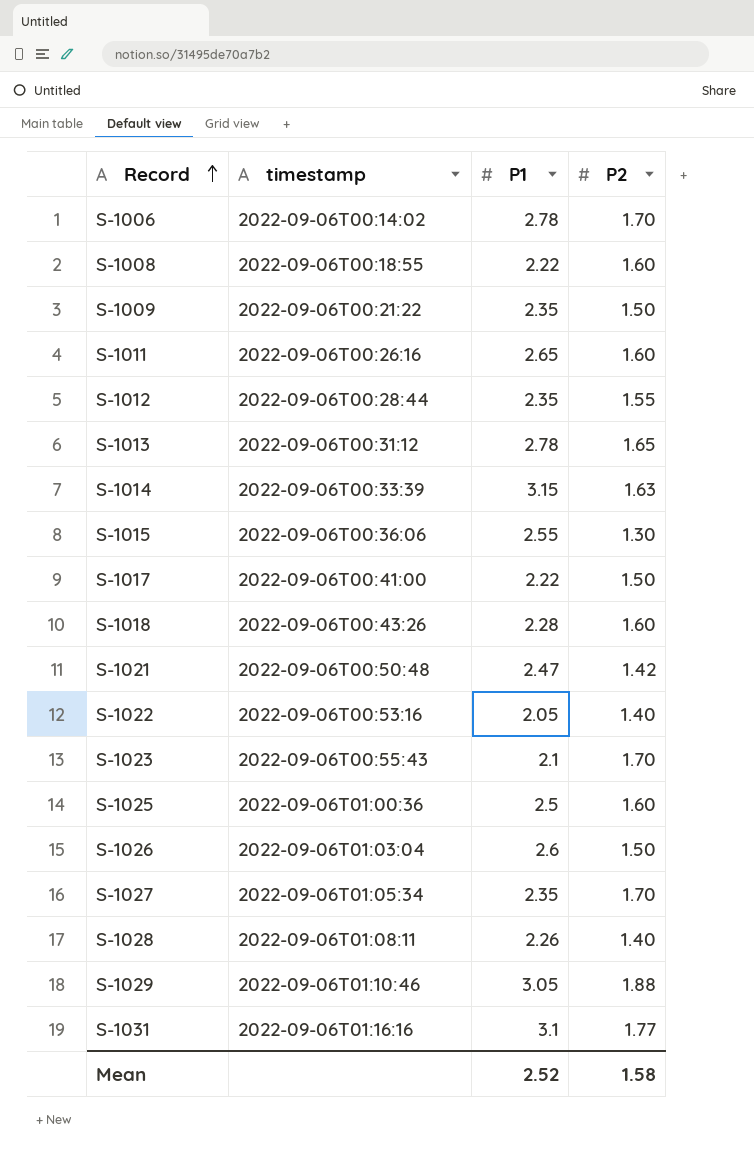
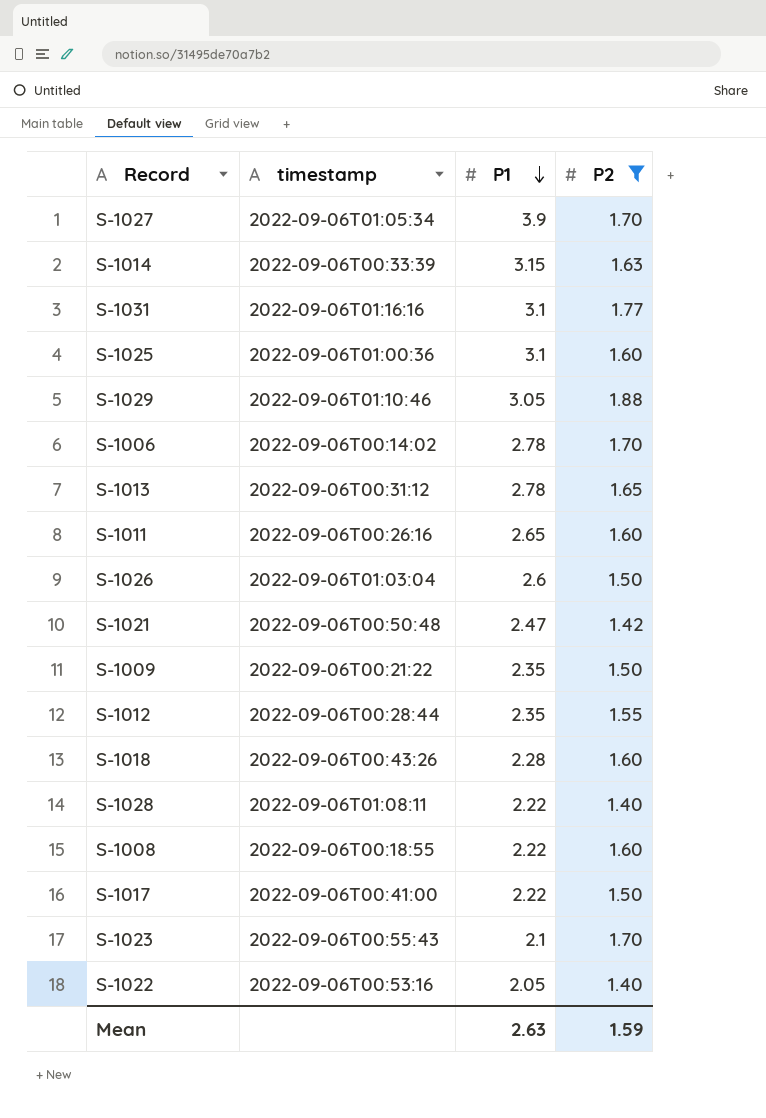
filter: none -> P2 != 1.30
row order: Record ascending -> P1 descending
S-1027 | P1: 2.35 -> 3.9
S-1025 | P1: 2.5 -> 3.1
S-1028 | P1: 2.26 -> 2.22
Mean | P1: 2.52 -> 2.63
Mean | P2: 1.58 -> 1.59

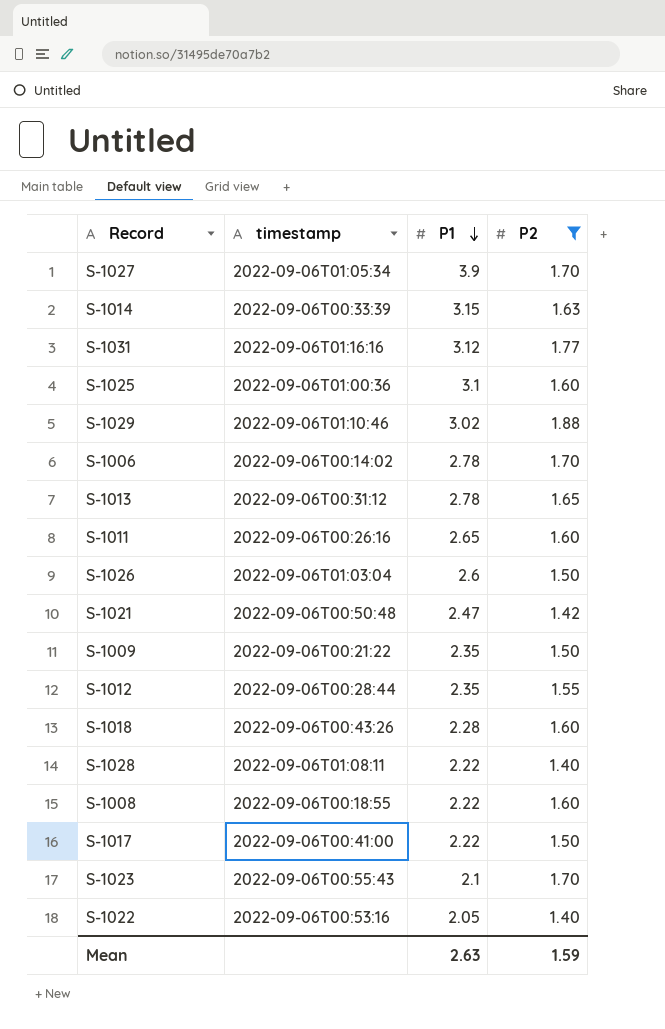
S-1031 | P1: 3.1 -> 3.12
S-1029 | P1: 3.05 -> 3.02

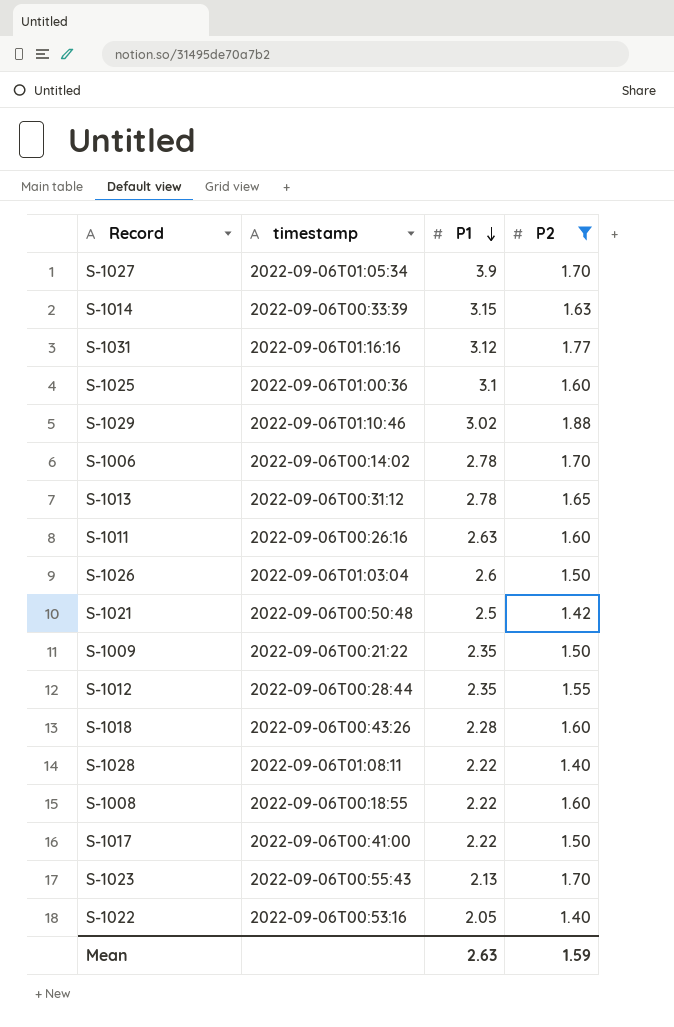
S-1011 | P1: 2.65 -> 2.63
S-1021 | P1: 2.47 -> 2.5
S-1023 | P1: 2.1 -> 2.13

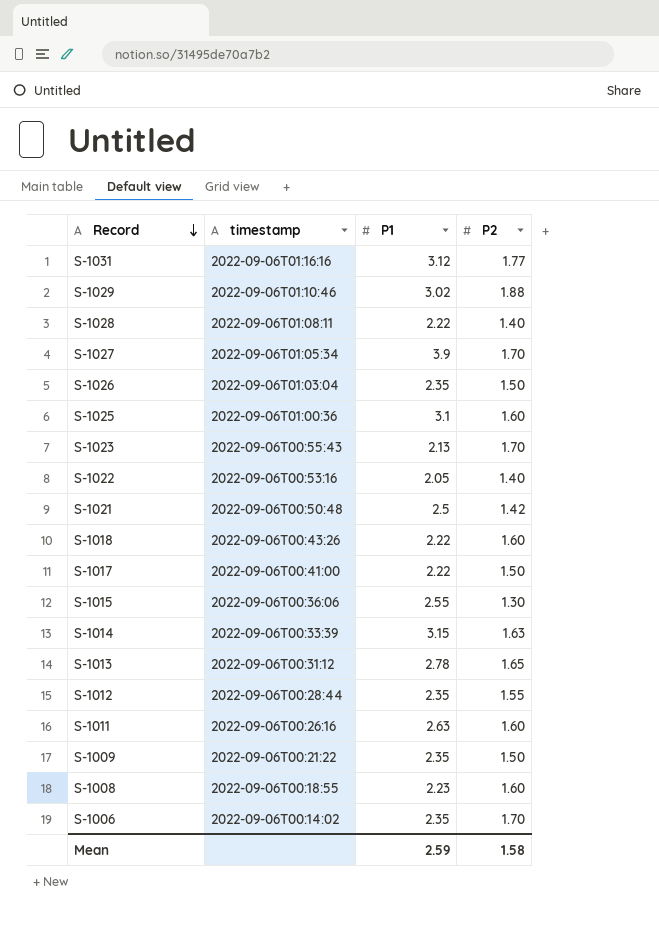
filter: P2 != 1.30 -> none
row order: P1 descending -> Record descending
S-1026 | P1: 2.6 -> 2.35
S-1018 | P1: 2.28 -> 2.22
S-1008 | P1: 2.22 -> 2.23
S-1006 | P1: 2.78 -> 2.35
Mean | P1: 2.63 -> 2.59
Mean | P2: 1.59 -> 1.58

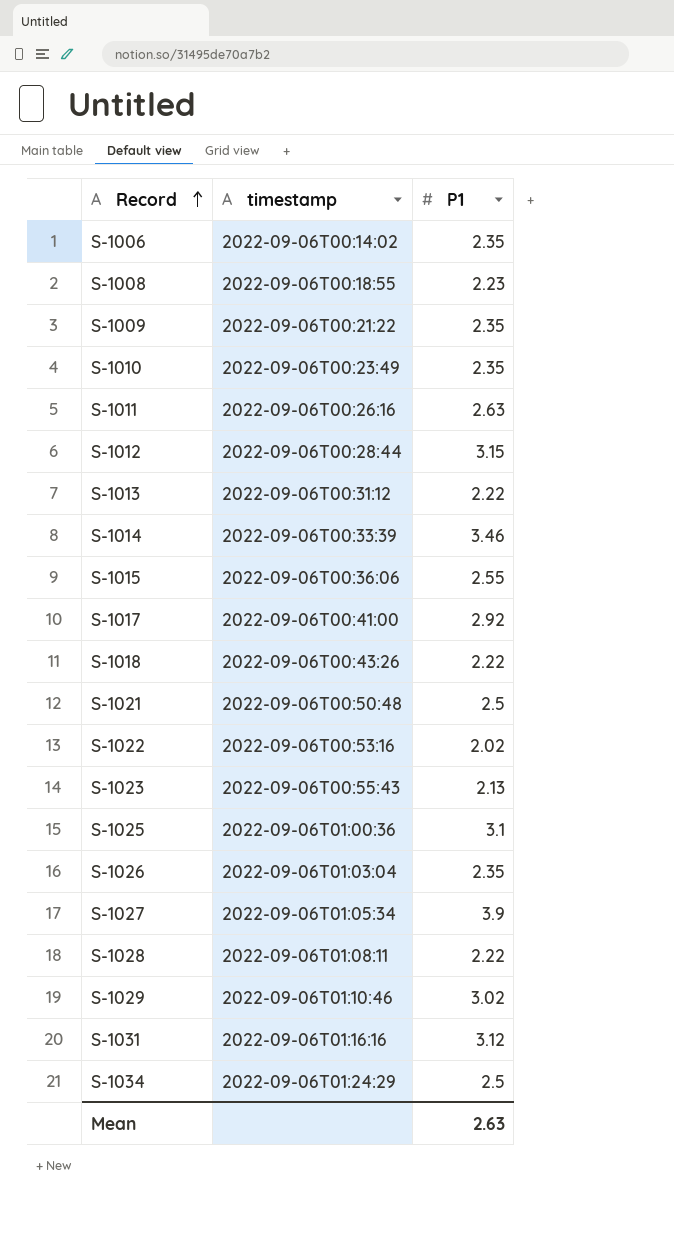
row order: Record descending -> Record ascending
column P2 | position: 4 -> none
row S-1010: none -> 2022-09-06T00:23:49 | 2.35
S-1012 | P1: 2.35 -> 3.15
S-1013 | P1: 2.78 -> 2.22
S-1014 | P1: 3.15 -> 3.46
S-1017 | P1: 2.22 -> 2.92
S-1022 | P1: 2.05 -> 2.02
row S-1034: none -> 2022-09-06T01:24:29 | 2.5
Mean | P1: 2.59 -> 2.63

